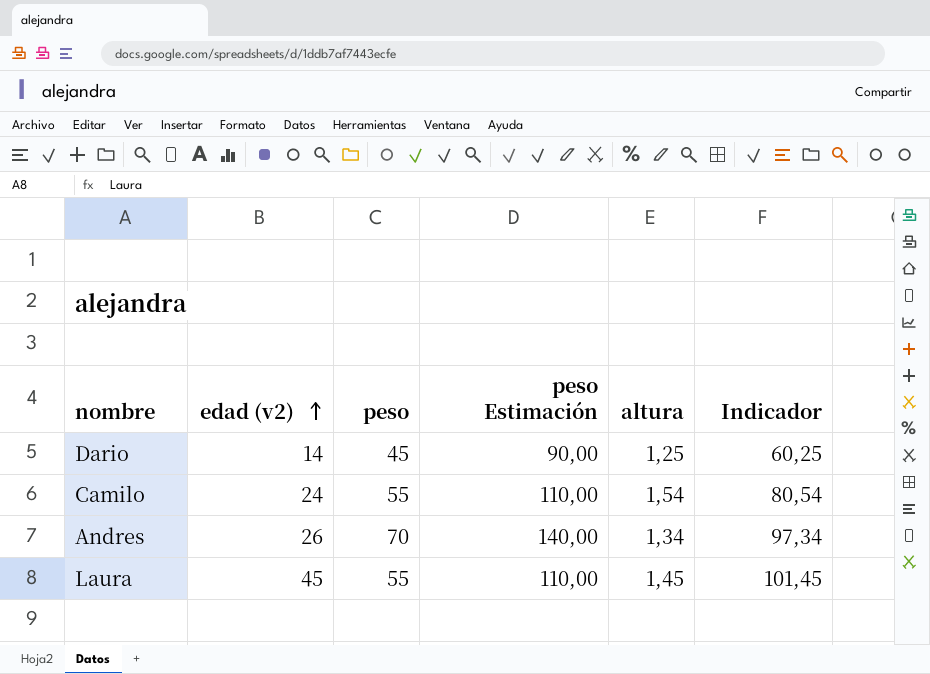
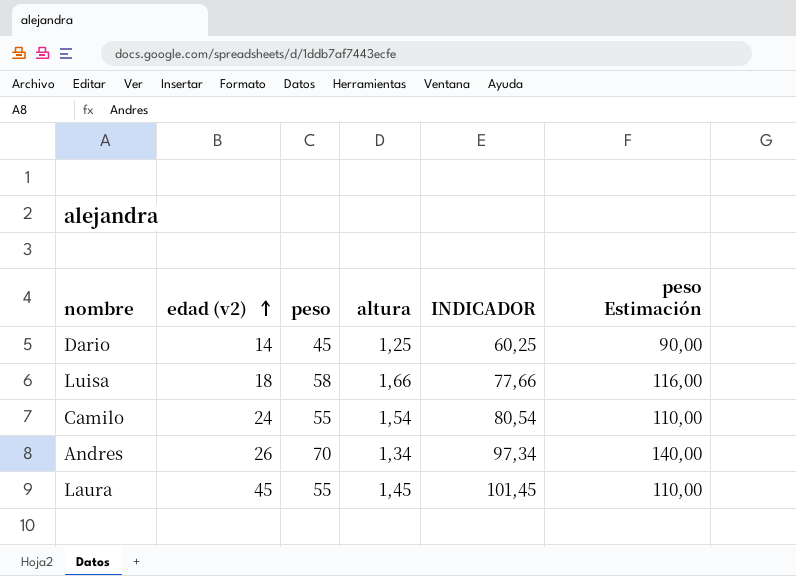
column name: Indicador -> INDICADOR
column peso Estimación | position: 4 -> 6
row Luisa: none -> 18 | 58 | 1,66 | 77,66 | 116,00

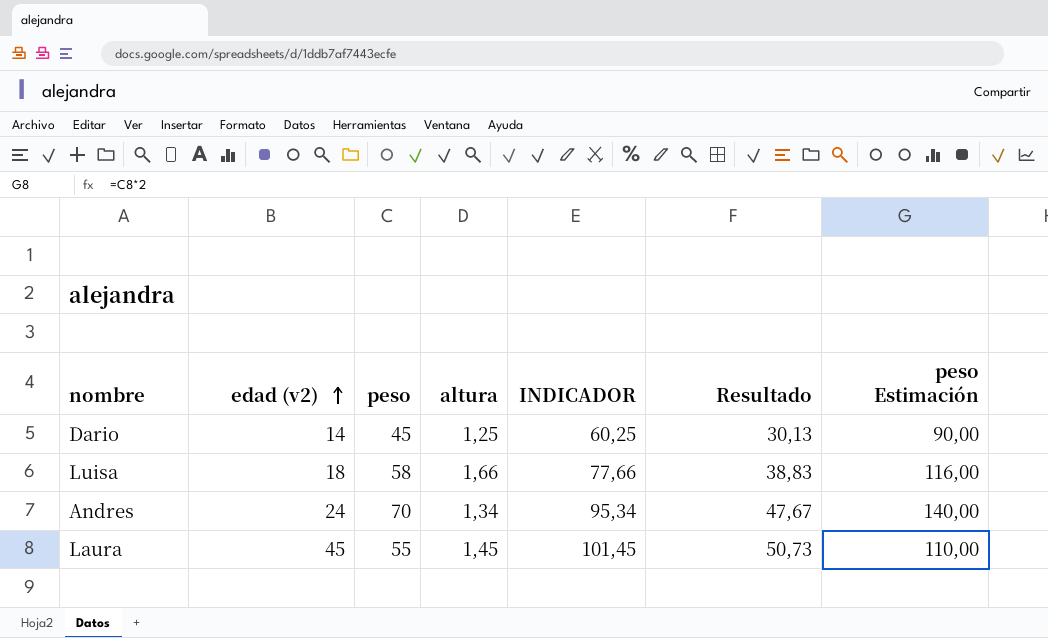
column Resultado | formula: none -> [INDICADOR] * 0,5
row Camilo: 24 | 55 | 1,54 | 80,54 | 110,00 -> none
Andres | edad (v2): 26 -> 24
Andres | INDICADOR: 97,34 -> 95,34

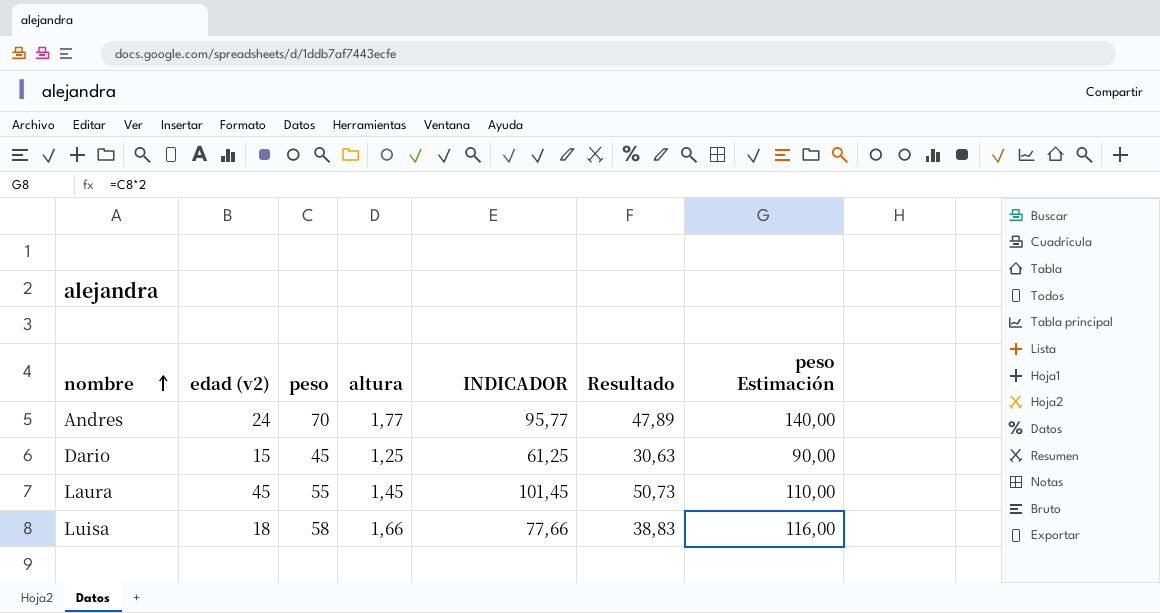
row order: edad (v2) ascending -> nombre ascending
Andres | altura: 1,34 -> 1,77
Andres | INDICADOR: 95,34 -> 95,77
Andres | Resultado: 47,67 -> 47,89
Dario | edad (v2): 14 -> 15
Dario | INDICADOR: 60,25 -> 61,25
Dario | Resultado: 30,13 -> 30,63

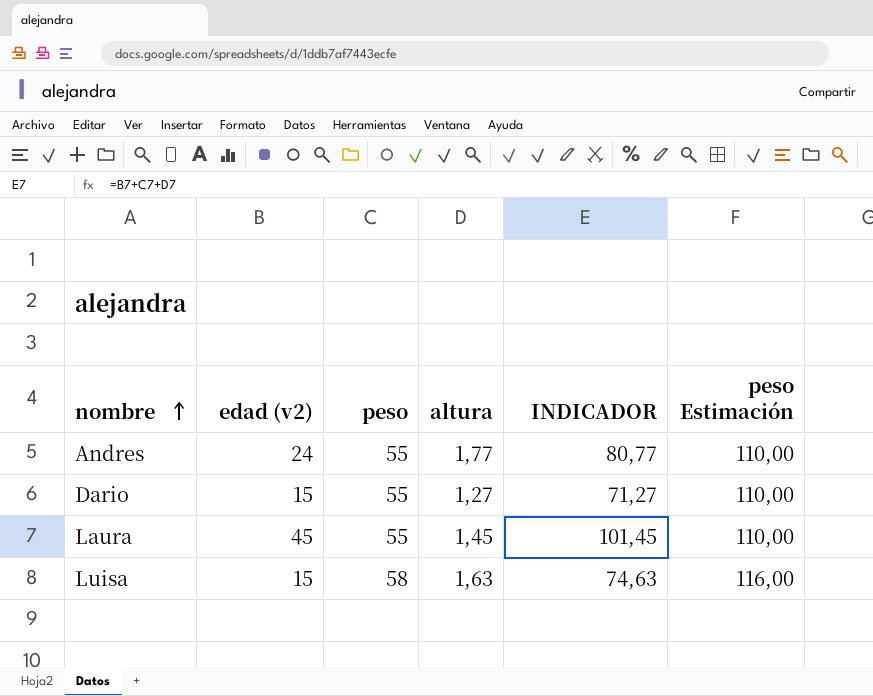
column Resultado | formula: [INDICADOR] * 0,5 -> none
Andres | peso: 70 -> 55
Andres | INDICADOR: 95,77 -> 80,77
Andres | peso Estimación: 140,00 -> 110,00
Dario | peso: 45 -> 55
Dario | altura: 1,25 -> 1,27
Dario | INDICADOR: 61,25 -> 71,27
Dario | peso Estimación: 90,00 -> 110,00
Luisa | edad (v2): 18 -> 15
Luisa | altura: 1,66 -> 1,63
Luisa | INDICADOR: 77,66 -> 74,63

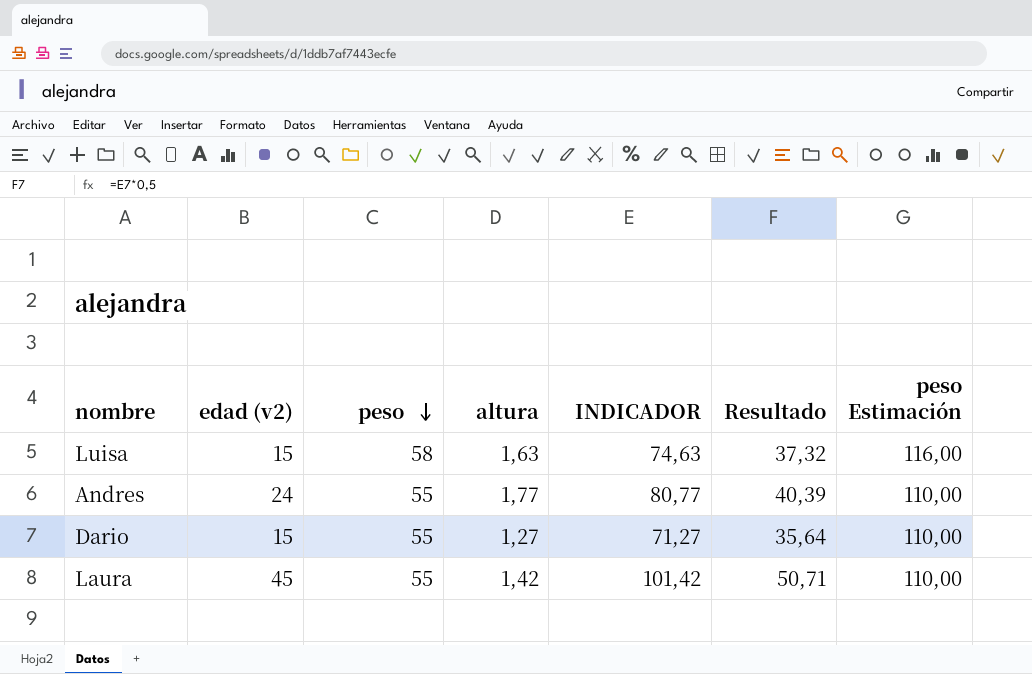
row order: nombre ascending -> peso descending
column Resultado | formula: none -> [INDICADOR] * 0,5
Laura | altura: 1,45 -> 1,42
Laura | INDICADOR: 101,45 -> 101,42

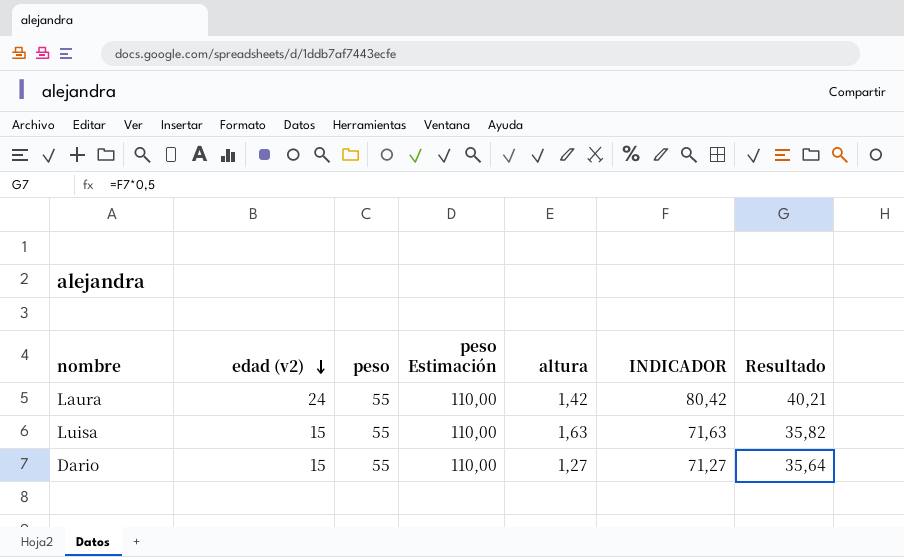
row order: peso descending -> edad (v2) descending
column peso Estimación | position: 7 -> 4
row Andres: 24 | 55 | 1,77 | 80,77 | 40,39 | 110,00 -> none
Laura | edad (v2): 45 -> 24
Laura | INDICADOR: 101,42 -> 80,42
Laura | Resultado: 50,71 -> 40,21
Luisa | peso: 58 -> 55
Luisa | peso Estimación: 116,00 -> 110,00
Luisa | INDICADOR: 74,63 -> 71,63
Luisa | Resultado: 37,32 -> 35,82

